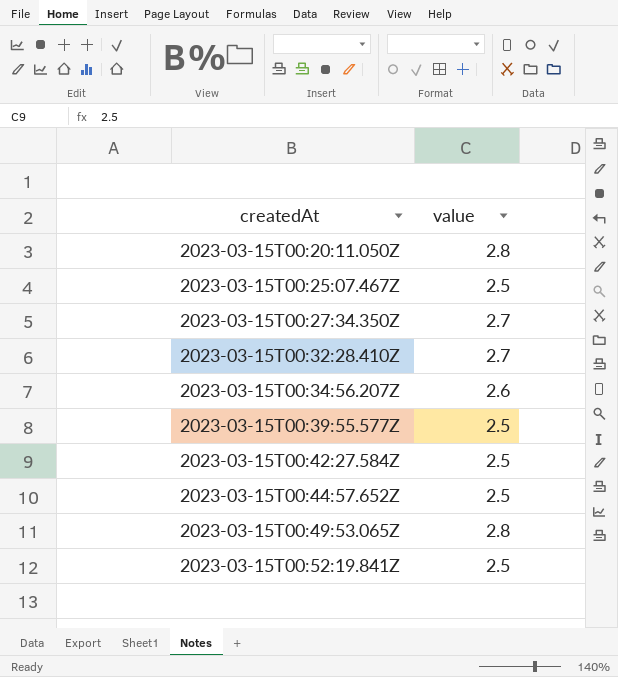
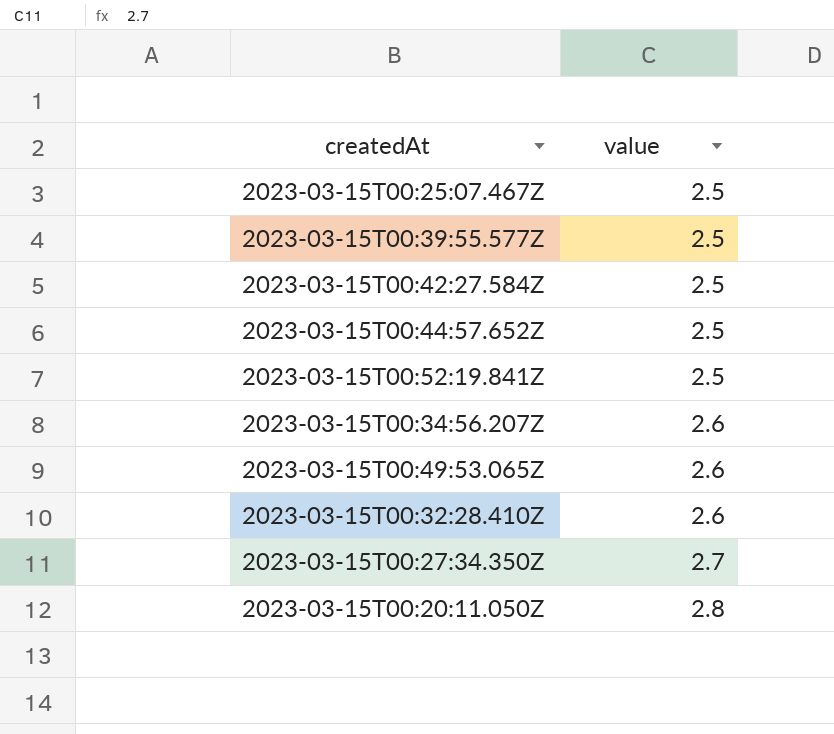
row order: createdAt ascending -> value ascending
2023-03-15T00:49:53.065Z | value: 2.8 -> 2.6
2023-03-15T00:32:28.410Z | value: 2.7 -> 2.6

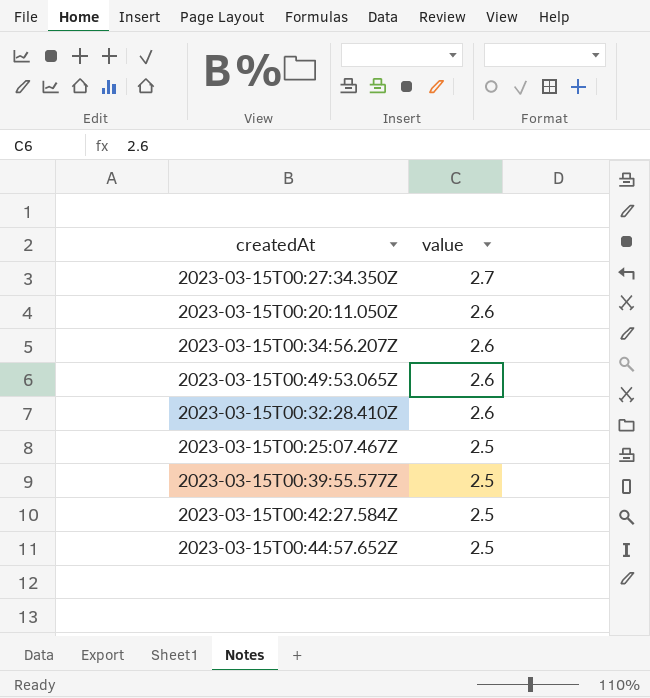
row order: value ascending -> value descending
row 2023-03-15T00:52:19.841Z: 2.5 -> none
2023-03-15T00:20:11.050Z | value: 2.8 -> 2.6

